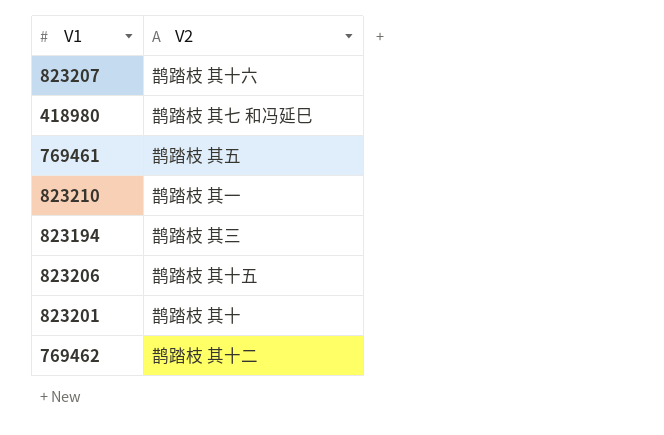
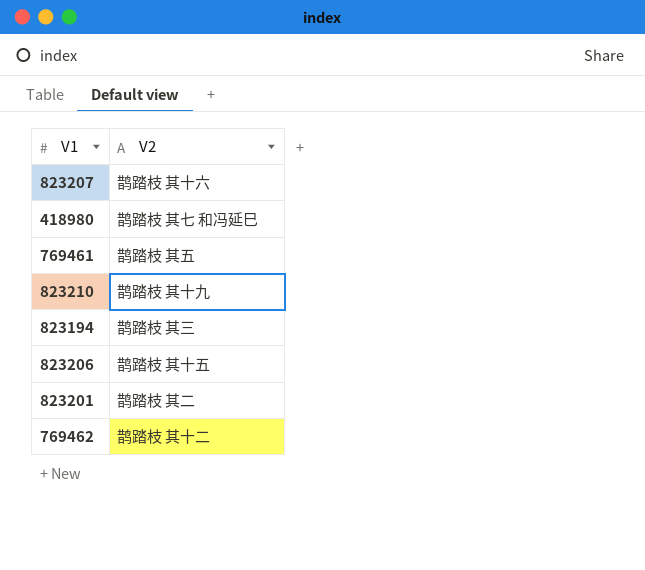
823210 | V2: 鹊踏枝 其一 -> 鹊踏枝 其十九
823201 | V2: 鹊踏枝 其十 -> 鹊踏枝 其二

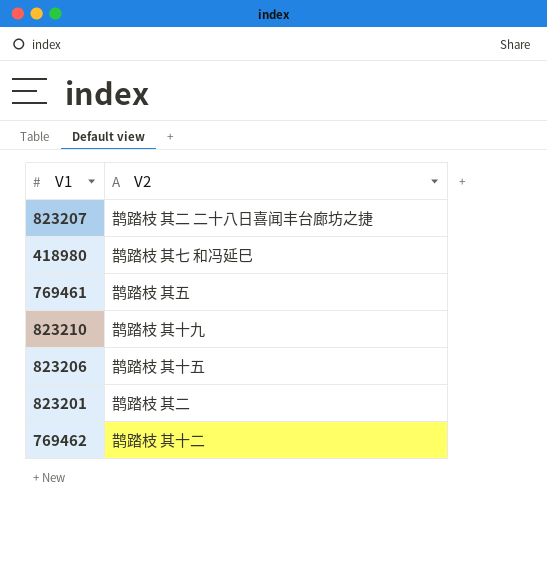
row 823194: 鹊踏枝 其三 -> none
823207 | V2: 鹊踏枝 其十六 -> 鹊踏枝 其二 二十八日喜闻丰台廊坊之捷

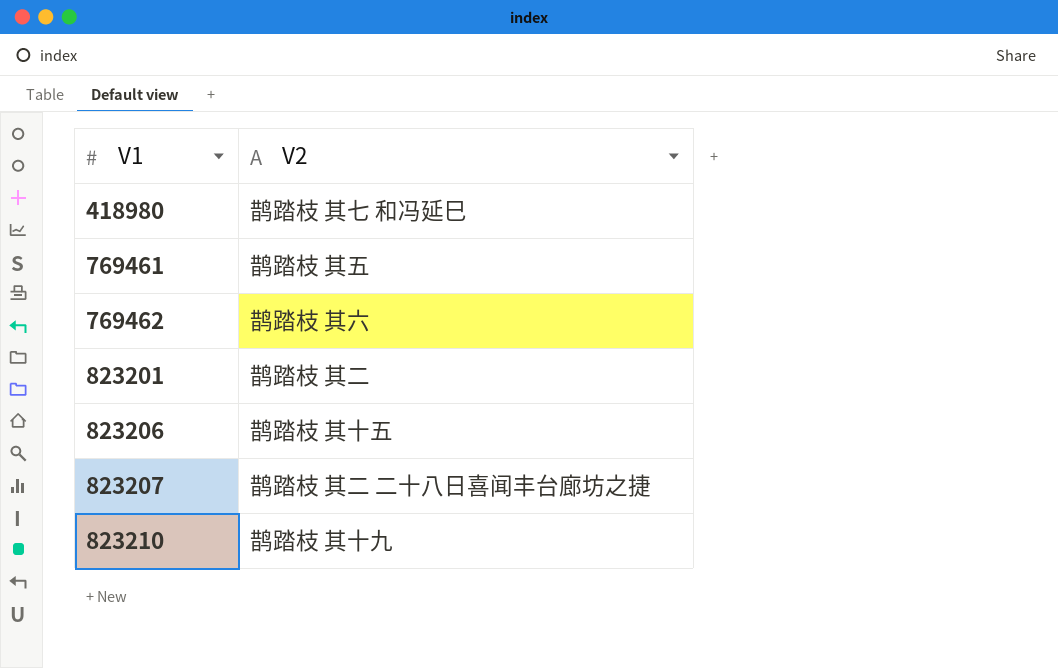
row order: none -> V1 ascending
769462 | V2: 鹊踏枝 其十二 -> 鹊踏枝 其六

